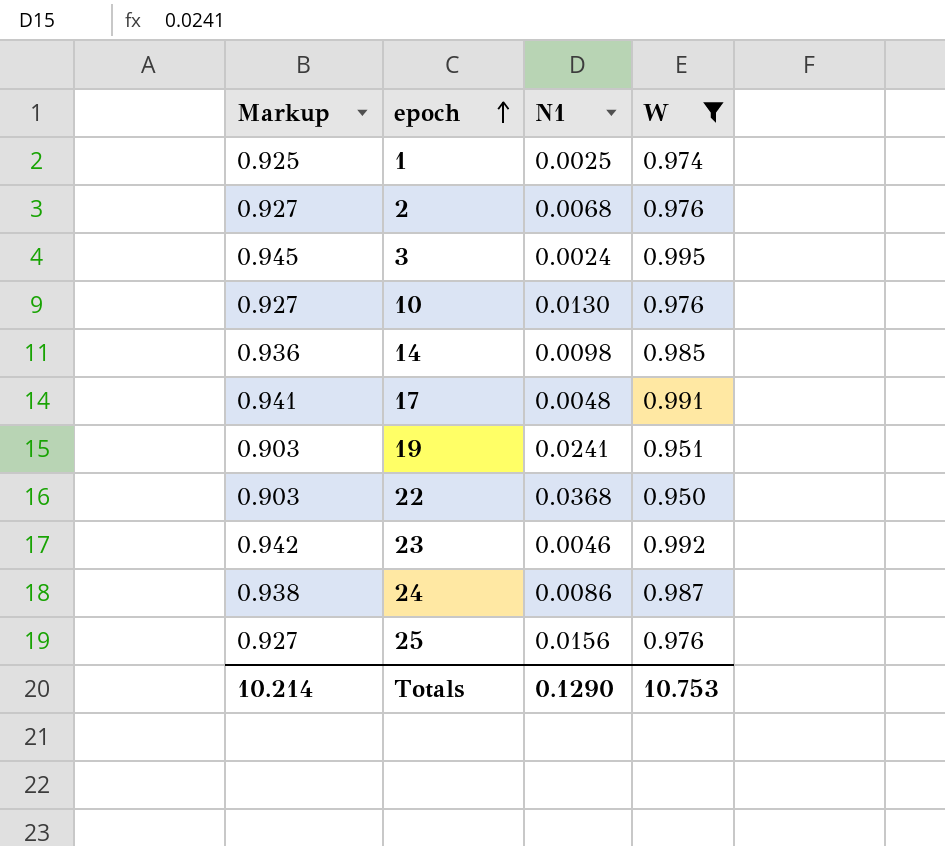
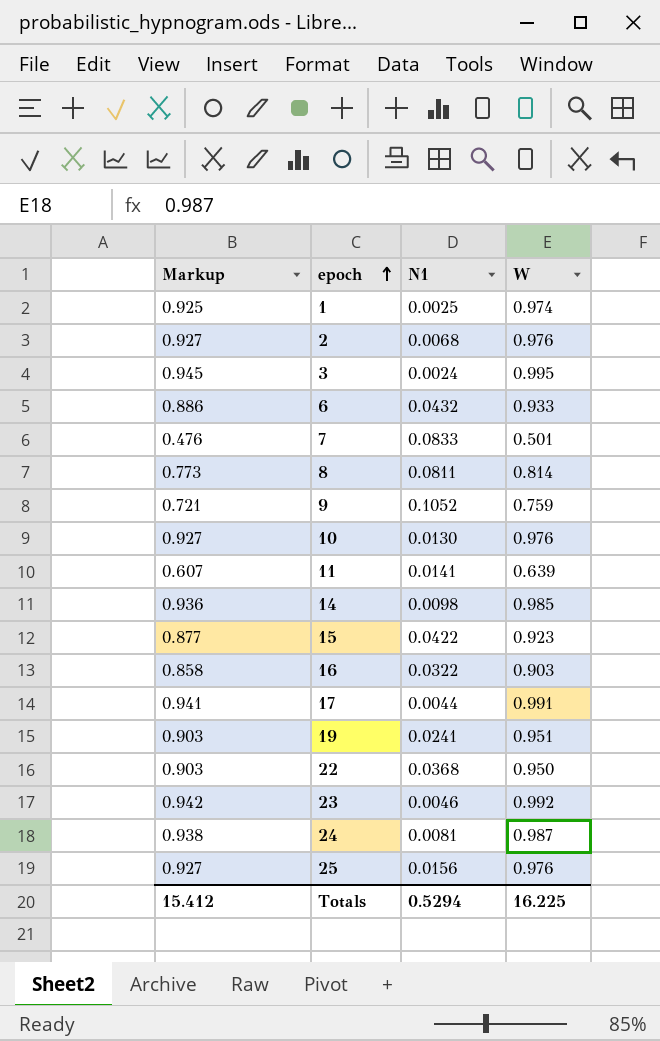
filter: W >= 0.950 -> none
17 | N1: 0.0048 -> 0.0044
24 | N1: 0.0086 -> 0.0081
Totals | Markup: 10.214 -> 15.412
Totals | N1: 0.1290 -> 0.5294
Totals | W: 10.753 -> 16.225

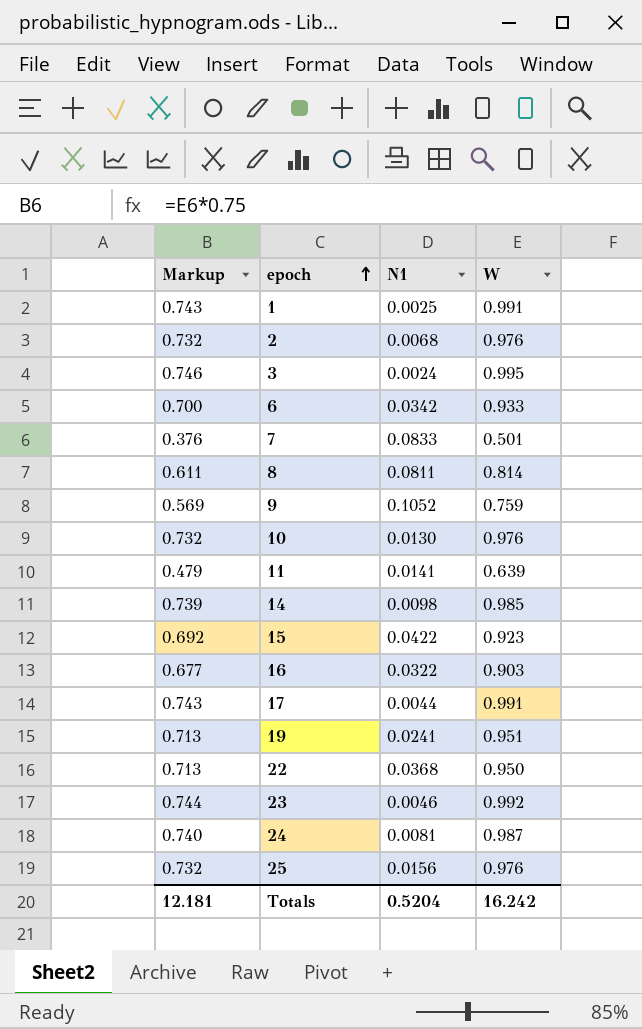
column Markup | formula: [W] * 0.95 -> [W] * 0.75
1 | W: 0.974 -> 0.991
6 | N1: 0.0432 -> 0.0342
Totals | Markup: 15.412 -> 12.181
Totals | N1: 0.5294 -> 0.5204
Totals | W: 16.225 -> 16.242

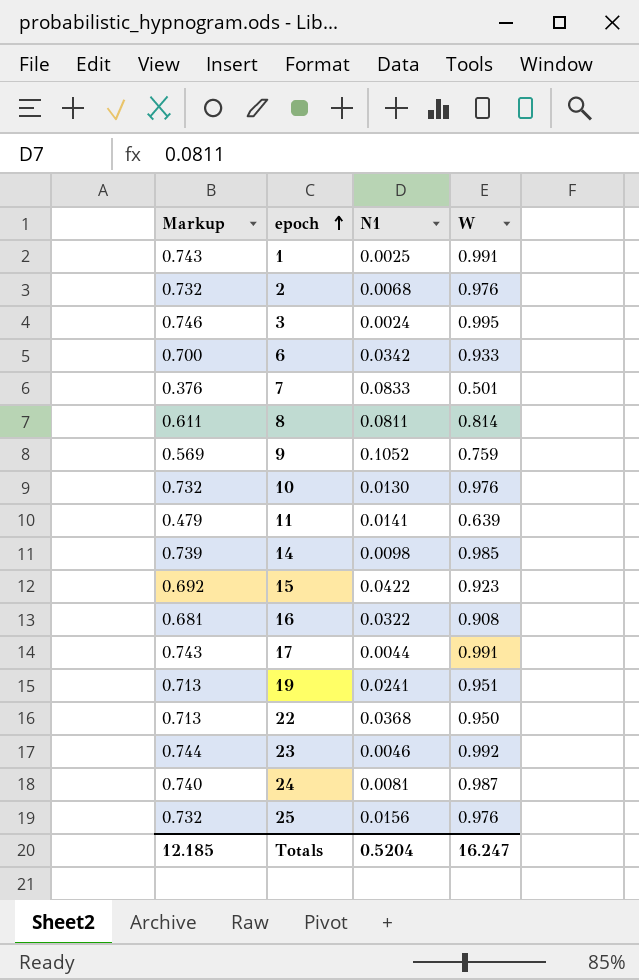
16 | Markup: 0.677 -> 0.681
16 | W: 0.903 -> 0.908
Totals | Markup: 12.181 -> 12.185
Totals | W: 16.242 -> 16.247

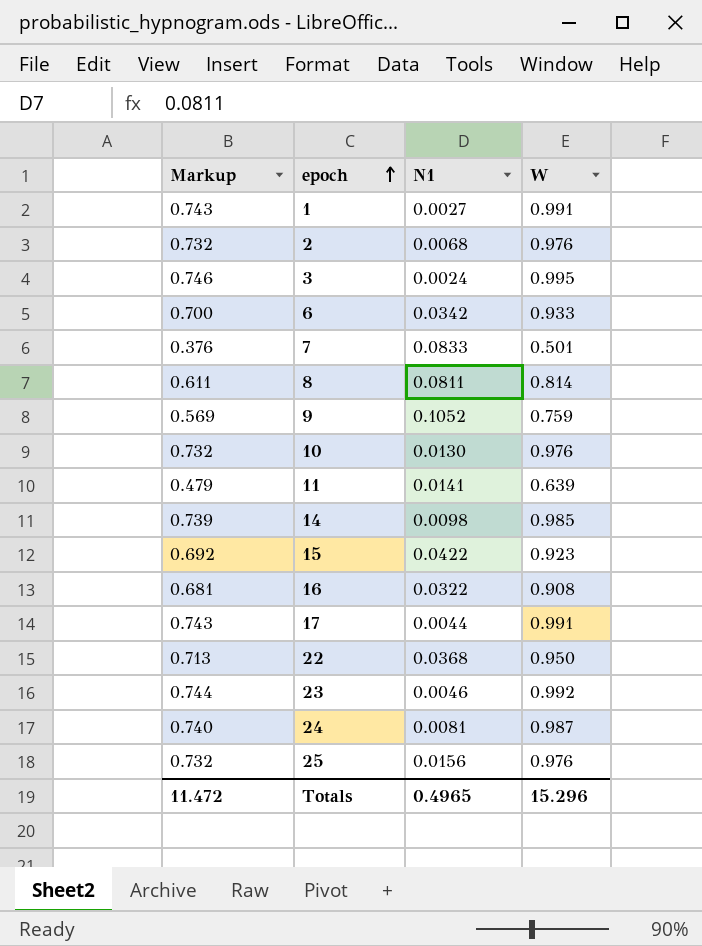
row 19: 0.713 | 0.0241 | 0.951 -> none
1 | N1: 0.0025 -> 0.0027
Totals | Markup: 12.185 -> 11.472
Totals | N1: 0.5204 -> 0.4965
Totals | W: 16.247 -> 15.296

